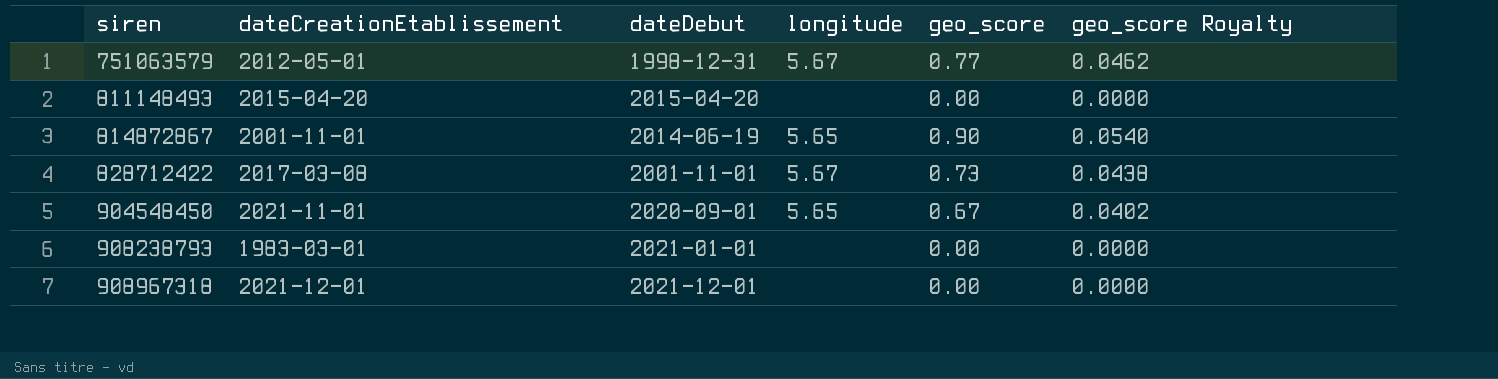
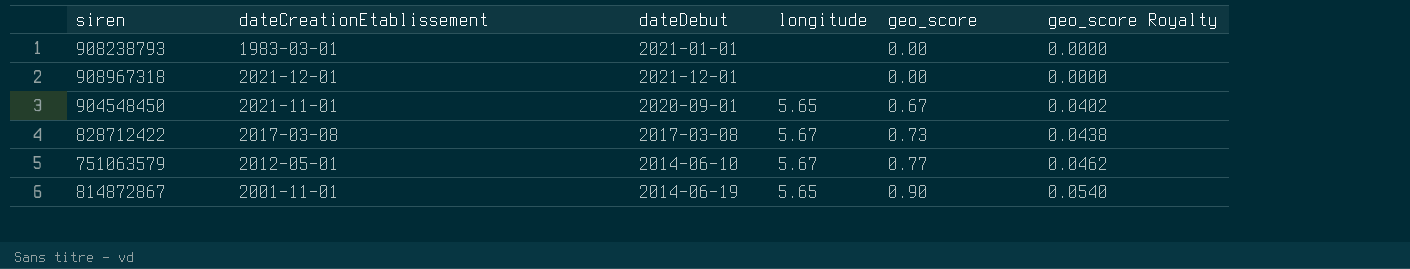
row order: siren ascending -> geo_score ascending
row 811148493: 2015-04-20 | 2015-04-20 | none | 0.00 | 0.0000 -> none
828712422 | dateDebut: 2001-11-01 -> 2017-03-08
751063579 | dateDebut: 1998-12-31 -> 2014-06-10

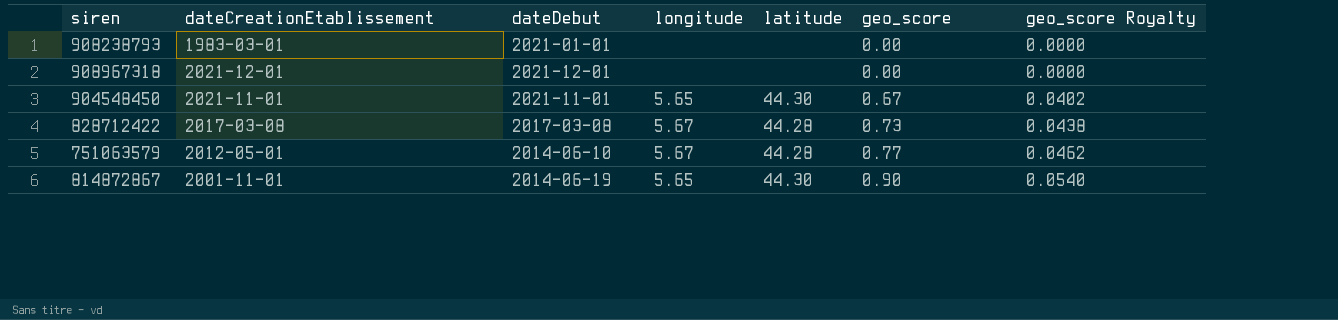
column latitude | position: none -> 5
904548450 | dateDebut: 2020-09-01 -> 2021-11-01

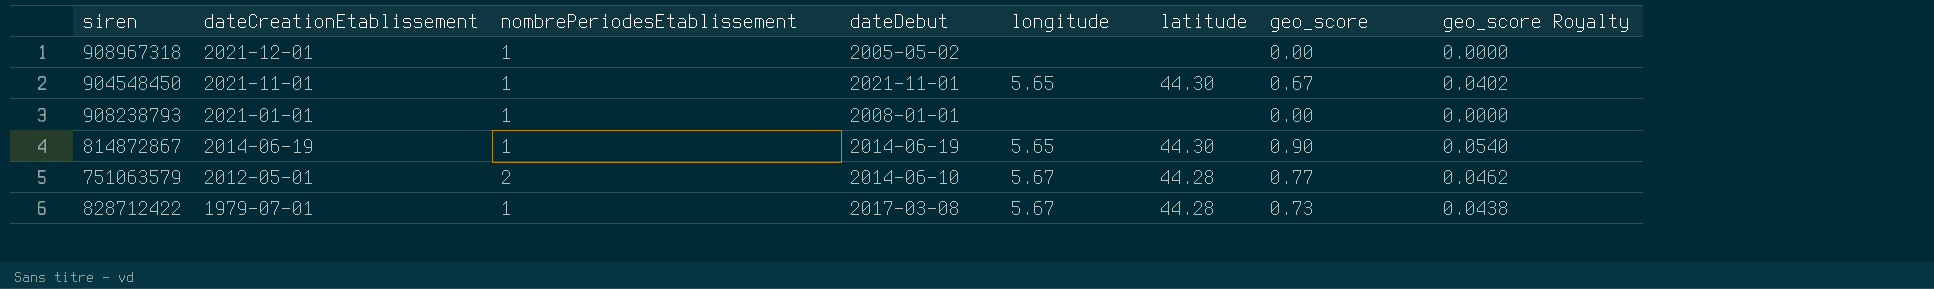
row order: geo_score ascending -> dateCreationEtablissement descending
column nombrePeriodesEtablissement | position: none -> 3
908967318 | dateDebut: 2021-12-01 -> 2005-05-02
908238793 | dateCreationEtablissement: 1983-03-01 -> 2021-01-01
908238793 | dateDebut: 2021-01-01 -> 2008-01-01
814872867 | dateCreationEtablissement: 2001-11-01 -> 2014-06-19
828712422 | dateCreationEtablissement: 2017-03-08 -> 1979-07-01

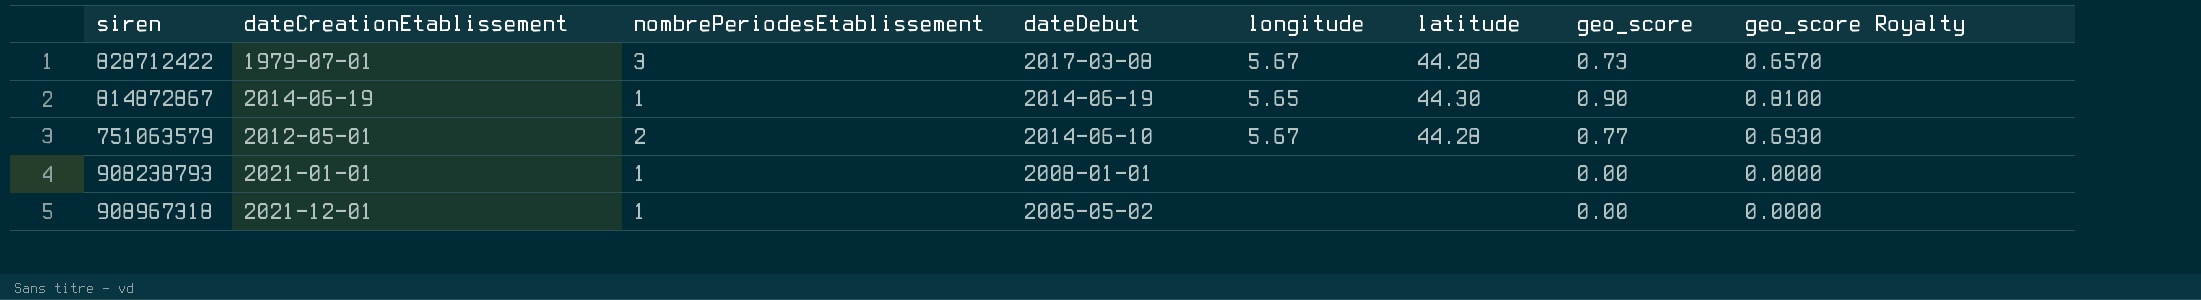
row order: dateCreationEtablissement descending -> dateDebut descending
column geo_score Royalty | formula: [geo_score] * 0.06 -> [geo_score] * 0.9
row 904548450: 2021-11-01 | 1 | 2021-11-01 | 5.65 | 44.30 | 0.67 | 0.0402 -> none
828712422 | nombrePeriodesEtablissement: 1 -> 3

